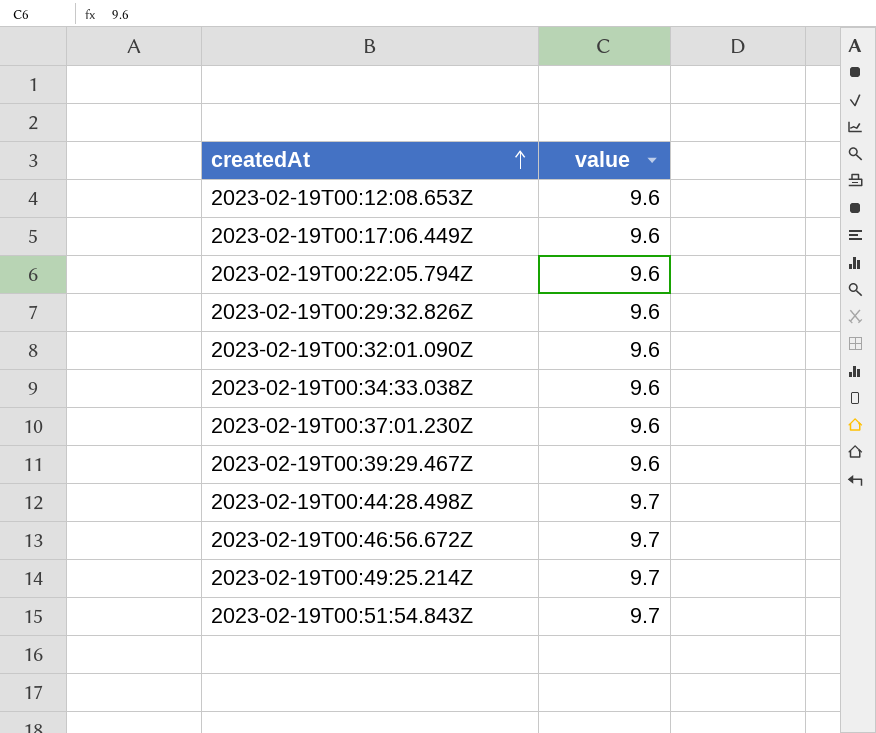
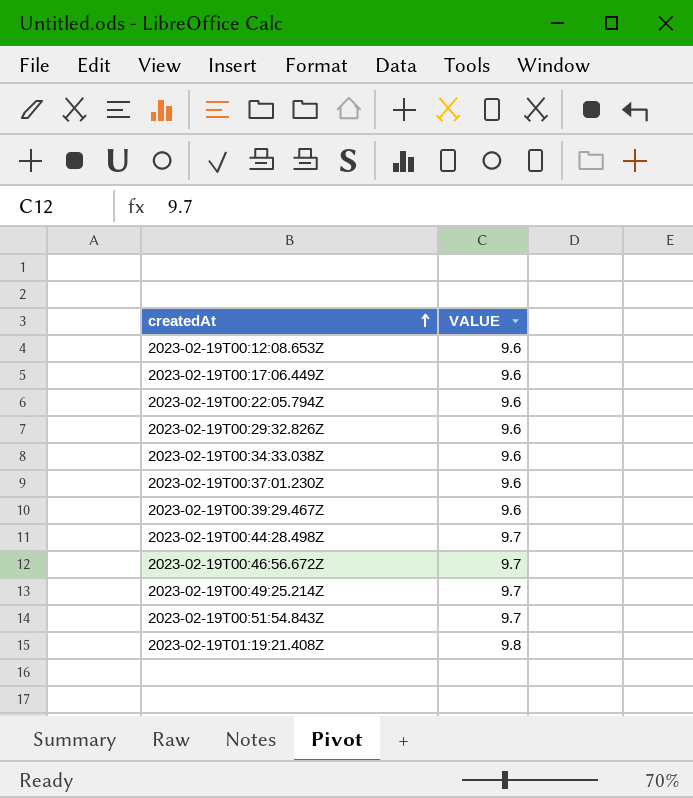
column name: value -> VALUE
row 2023-02-19T00:32:01.090Z: 9.6 -> none
row 2023-02-19T01:19:21.408Z: none -> 9.8

